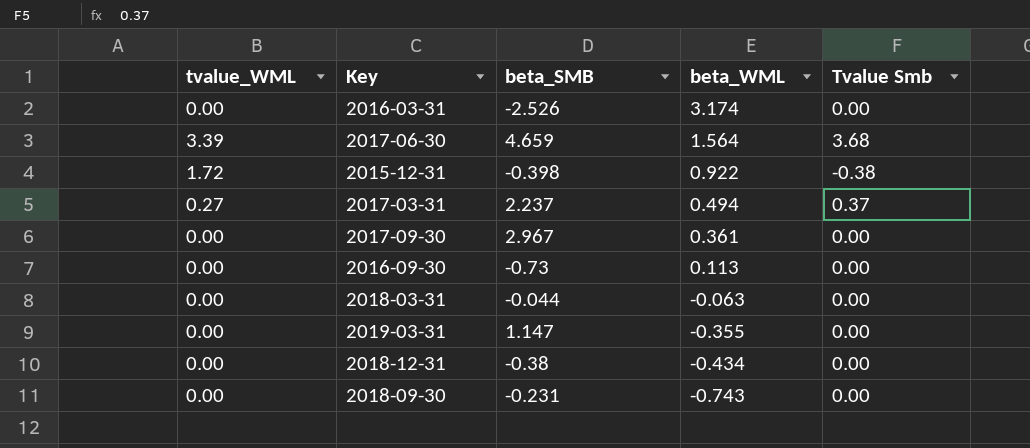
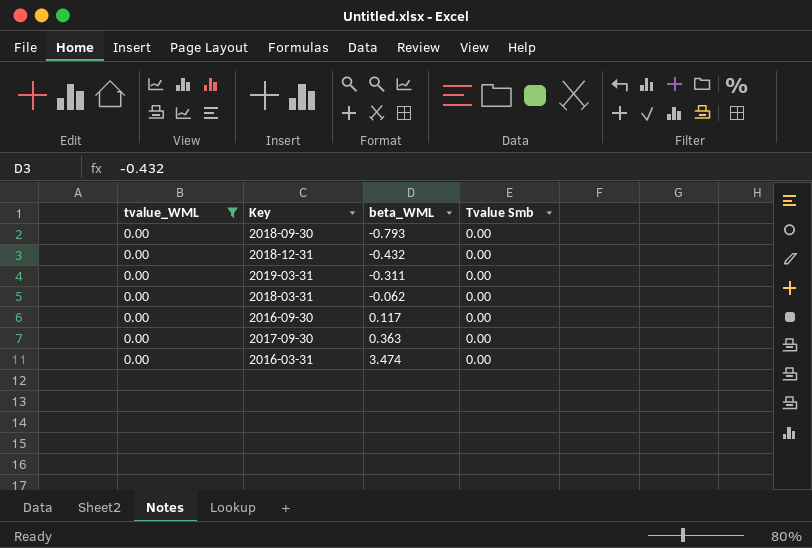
filter: none -> tvalue_WML = 0.00
row order: beta_WML descending -> beta_WML ascending
column beta_SMB | position: 3 -> none
2018-09-30 | beta_WML: -0.743 -> -0.793
2018-12-31 | beta_WML: -0.434 -> -0.432
2019-03-31 | beta_WML: -0.355 -> -0.311
2018-03-31 | beta_WML: -0.063 -> -0.062
2016-09-30 | beta_WML: 0.113 -> 0.117
2017-09-30 | beta_WML: 0.361 -> 0.363
2016-03-31 | beta_WML: 3.174 -> 3.474

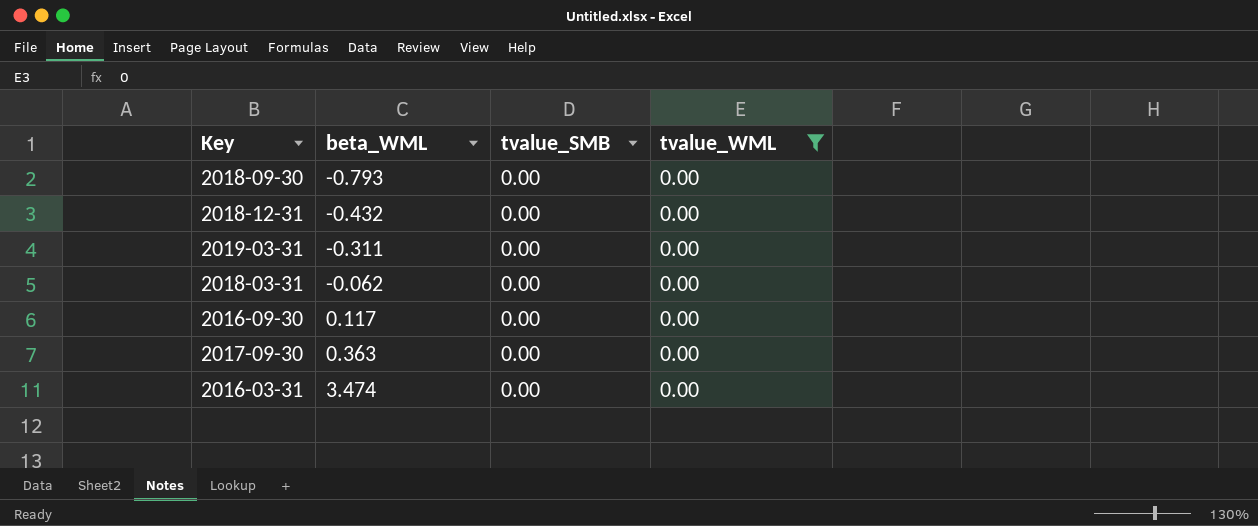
column name: Tvalue Smb -> tvalue_SMB
column tvalue_WML | position: 1 -> 4

